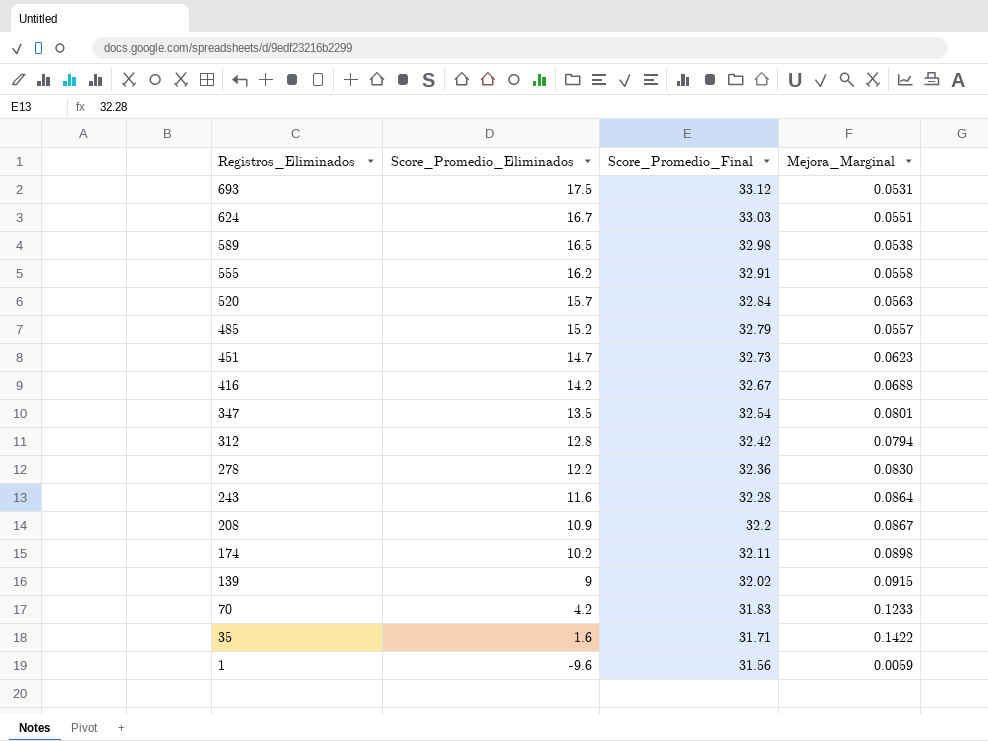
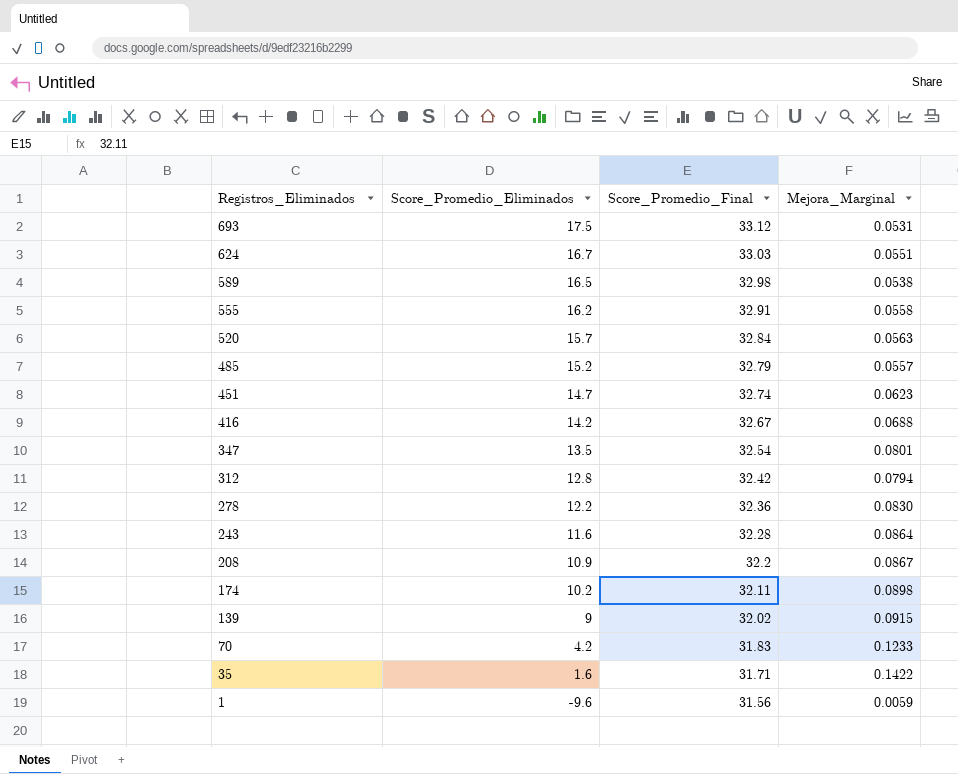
451 | Score_Promedio_Final: 32.73 -> 32.74

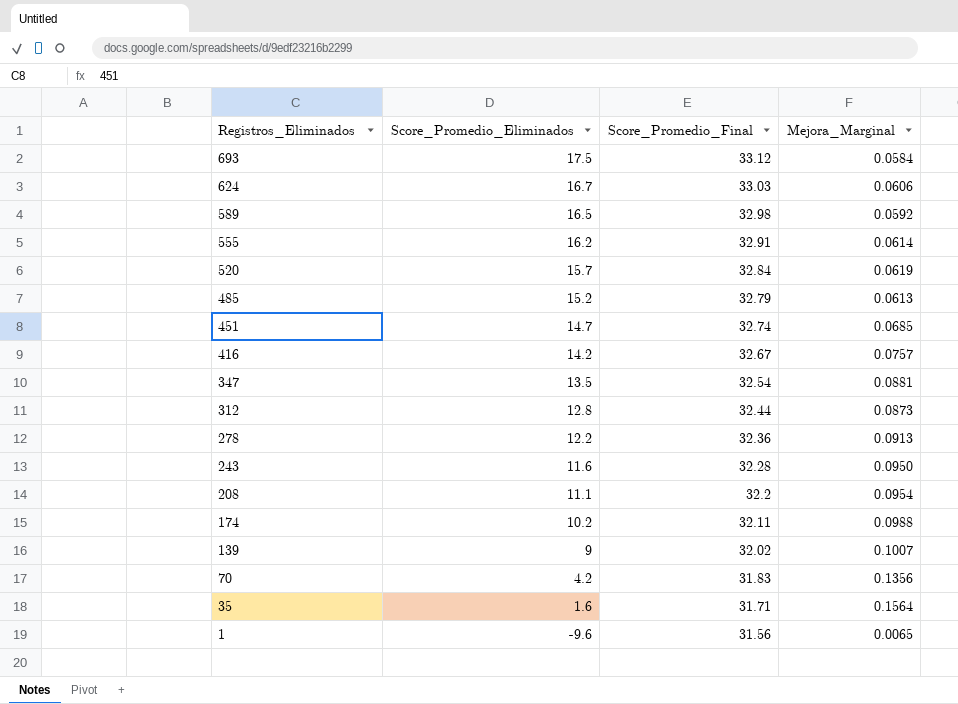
693 | Mejora_Marginal: 0.0531 -> 0.0584
624 | Mejora_Marginal: 0.0551 -> 0.0606
589 | Mejora_Marginal: 0.0538 -> 0.0592
555 | Mejora_Marginal: 0.0558 -> 0.0614
520 | Mejora_Marginal: 0.0563 -> 0.0619
485 | Mejora_Marginal: 0.0557 -> 0.0613
451 | Mejora_Marginal: 0.0623 -> 0.0685
416 | Mejora_Marginal: 0.0688 -> 0.0757
347 | Mejora_Marginal: 0.0801 -> 0.0881
312 | Score_Promedio_Final: 32.42 -> 32.44
312 | Mejora_Marginal: 0.0794 -> 0.0873
278 | Mejora_Marginal: 0.0830 -> 0.0913
243 | Mejora_Marginal: 0.0864 -> 0.0950
208 | Score_Promedio_Eliminados: 10.9 -> 11.1
208 | Mejora_Marginal: 0.0867 -> 0.0954
174 | Mejora_Marginal: 0.0898 -> 0.0988
139 | Mejora_Marginal: 0.0915 -> 0.1007
70 | Mejora_Marginal: 0.1233 -> 0.1356
35 | Mejora_Marginal: 0.1422 -> 0.1564
1 | Mejora_Marginal: 0.0059 -> 0.0065

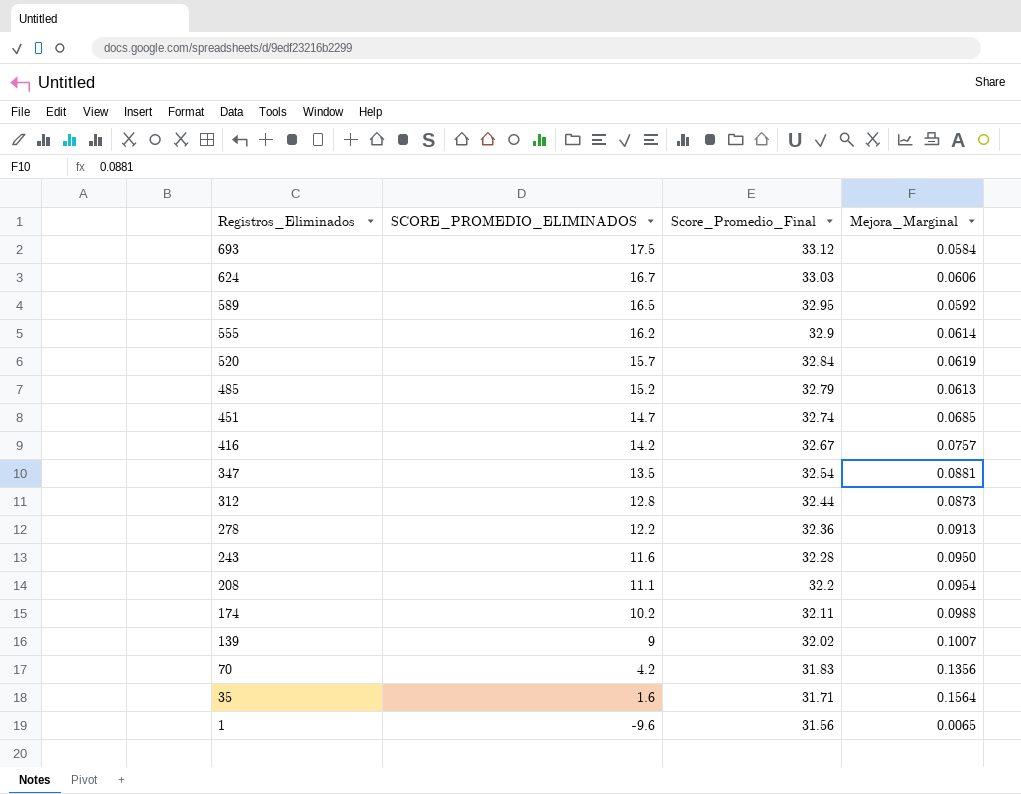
column name: Score_Promedio_Eliminados -> SCORE_PROMEDIO_ELIMINADOS
589 | Score_Promedio_Final: 32.98 -> 32.95
555 | Score_Promedio_Final: 32.91 -> 32.9

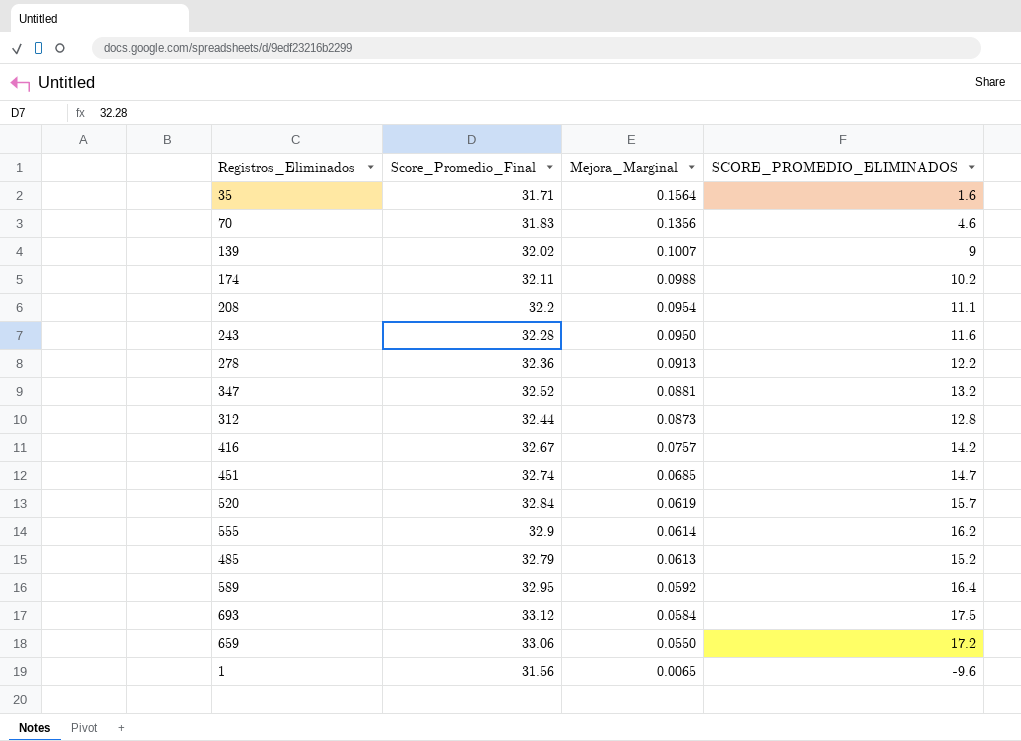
row order: Registros_Eliminados descending -> Mejora_Marginal descending
column SCORE_PROMEDIO_ELIMINADOS | position: 2 -> 4
row 624: 16.7 | 33.03 | 0.0606 -> none
70 | SCORE_PROMEDIO_ELIMINADOS: 4.2 -> 4.6
347 | Score_Promedio_Final: 32.54 -> 32.52
347 | SCORE_PROMEDIO_ELIMINADOS: 13.5 -> 13.2
589 | SCORE_PROMEDIO_ELIMINADOS: 16.5 -> 16.4
row 659: none -> 33.06 | 0.0550 | 17.2

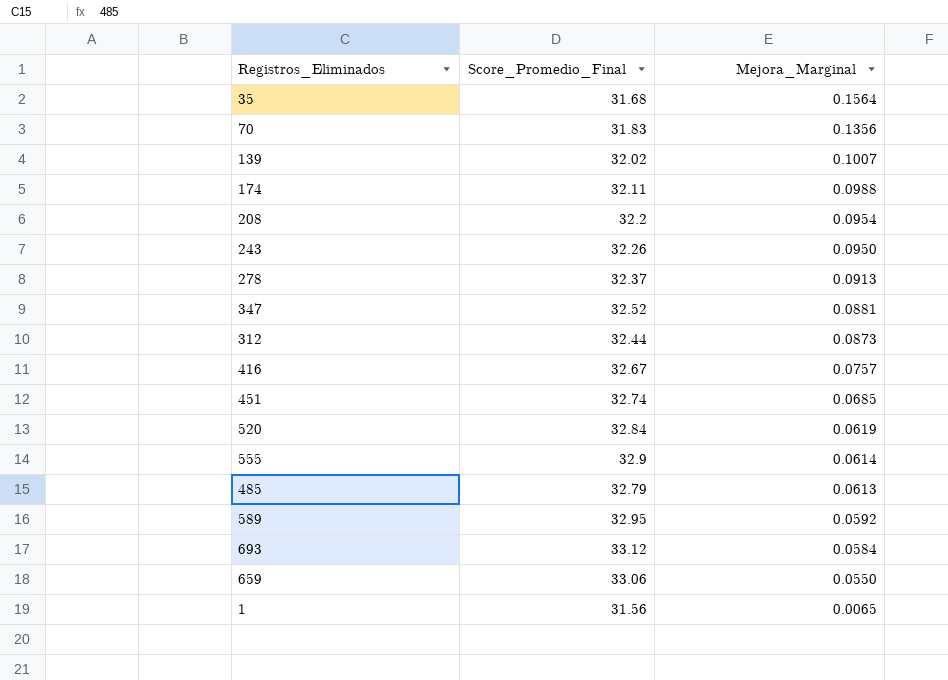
column SCORE_PROMEDIO_ELIMINADOS | position: 4 -> none
35 | Score_Promedio_Final: 31.71 -> 31.68
243 | Score_Promedio_Final: 32.28 -> 32.26
278 | Score_Promedio_Final: 32.36 -> 32.37

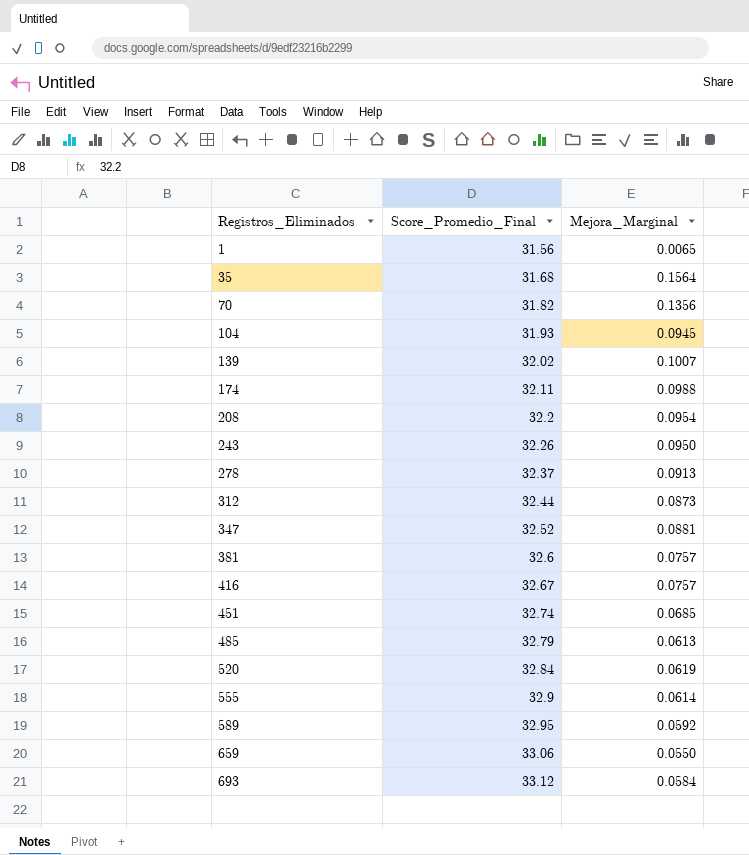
row order: Mejora_Marginal descending -> Registros_Eliminados ascending
70 | Score_Promedio_Final: 31.83 -> 31.82
row 104: none -> 31.93 | 0.0945
row 381: none -> 32.6 | 0.0757

